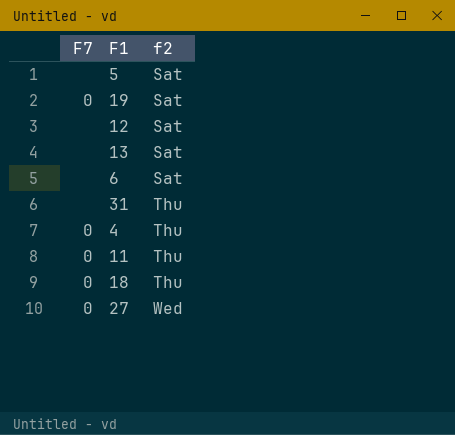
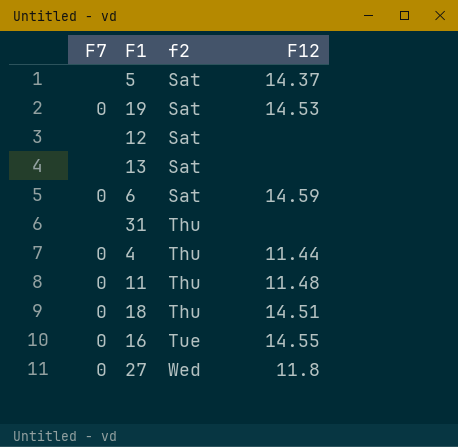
column F12 | position: none -> 4
6 | F7: none -> 0
row 16: none -> 0 | Tue | 14.55

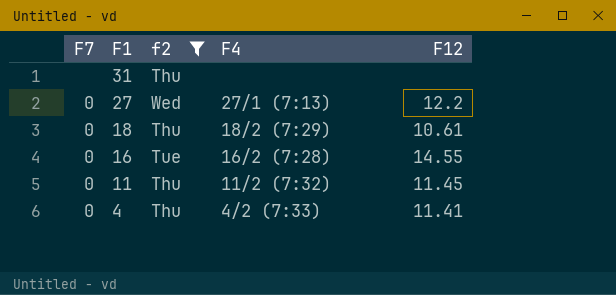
filter: none -> f2 != Sat
row order: f2 ascending -> F1 descending
column F4 | position: none -> 4
27 | F12: 11.8 -> 12.2
18 | F12: 14.51 -> 10.61
11 | F12: 11.48 -> 11.45
4 | F12: 11.44 -> 11.41

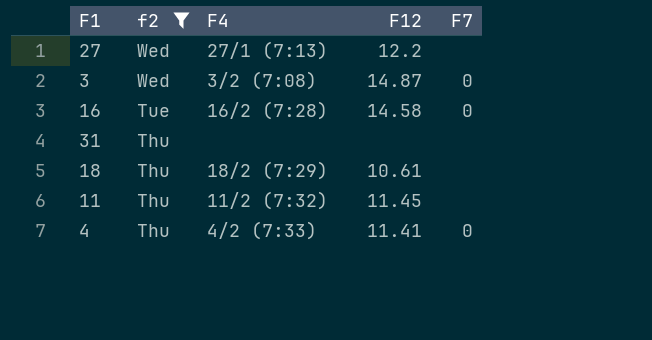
row order: F1 descending -> f2 descending
column F7 | position: 1 -> 5
27 | F7: 0 -> none
row 3: none -> Wed | 3/2 (7:08) | 14.87 | 0
16 | F12: 14.55 -> 14.58
18 | F7: 0 -> none
11 | F7: 0 -> none

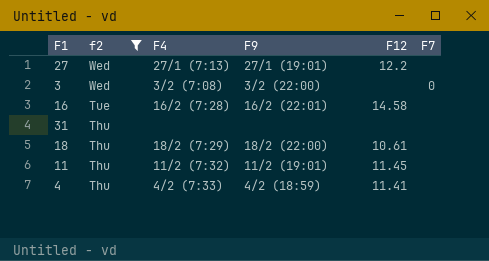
column F9 | position: none -> 4
3 | F12: 14.87 -> none
16 | F7: 0 -> none
4 | F7: 0 -> none

